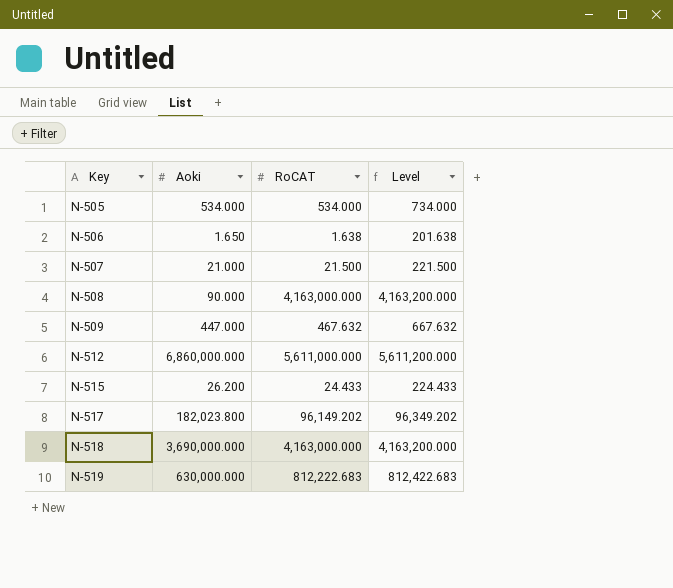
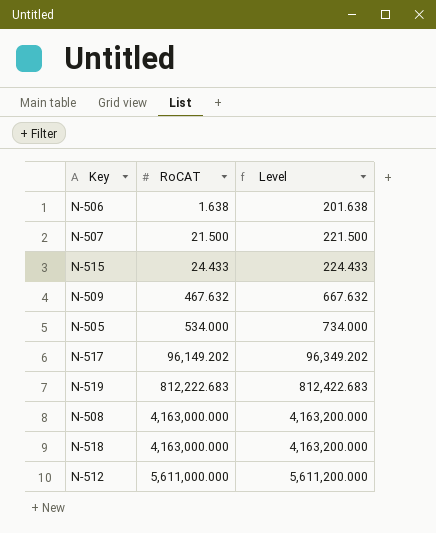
row order: Key ascending -> RoCAT ascending
column Aoki | position: 2 -> none

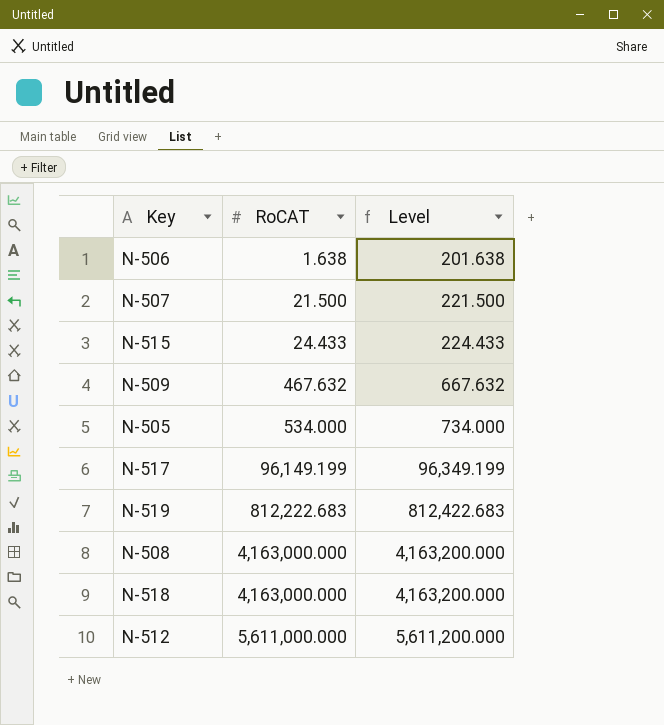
N-517 | RoCAT: 96,149.202 -> 96,149.199
N-517 | Level: 96,349.202 -> 96,349.199

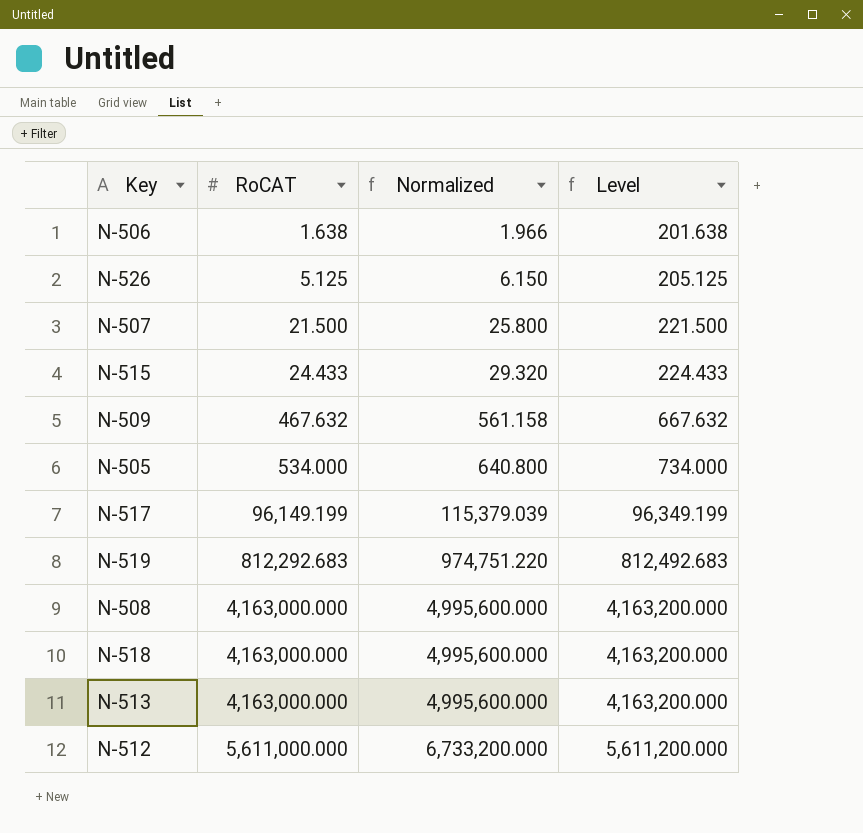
column Normalized | formula: none -> [RoCAT] * 1.2
row N-526: none -> 5.125 | 6.150 | 205.125
N-519 | RoCAT: 812,222.683 -> 812,292.683
N-519 | Level: 812,422.683 -> 812,492.683
row N-513: none -> 4,163,000.000 | 4,995,600.000 | 4,163,200.000

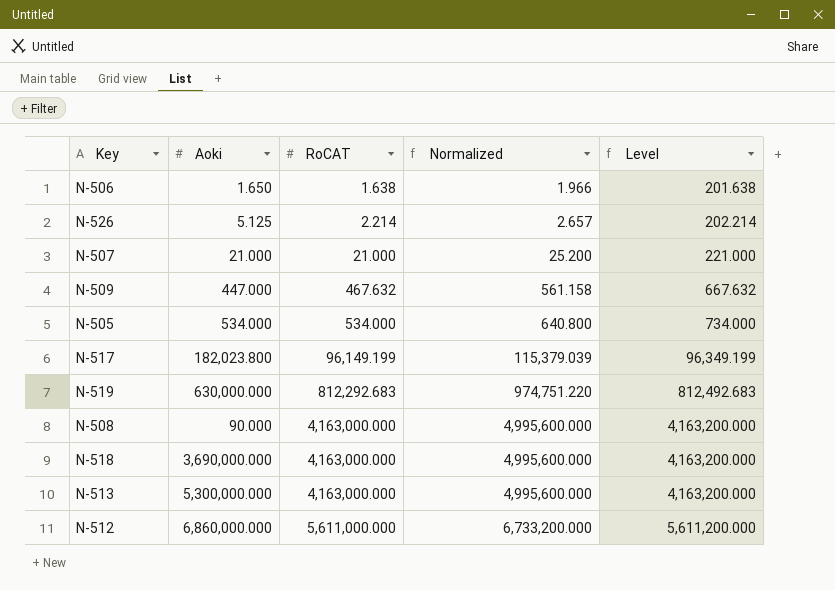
column Aoki | position: none -> 2
row N-515: 24.433 | 29.320 | 224.433 -> none
N-526 | RoCAT: 5.125 -> 2.214
N-526 | Normalized: 6.150 -> 2.657
N-526 | Level: 205.125 -> 202.214
N-507 | RoCAT: 21.500 -> 21.000
N-507 | Normalized: 25.800 -> 25.200
N-507 | Level: 221.500 -> 221.000

